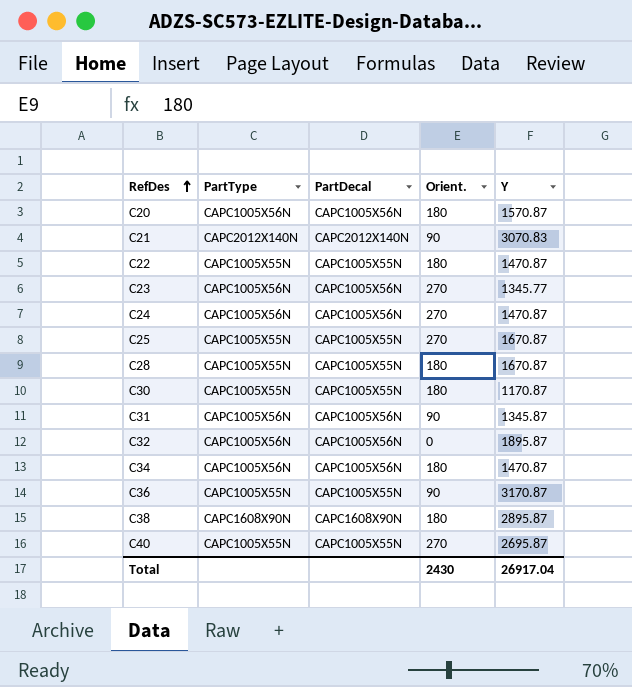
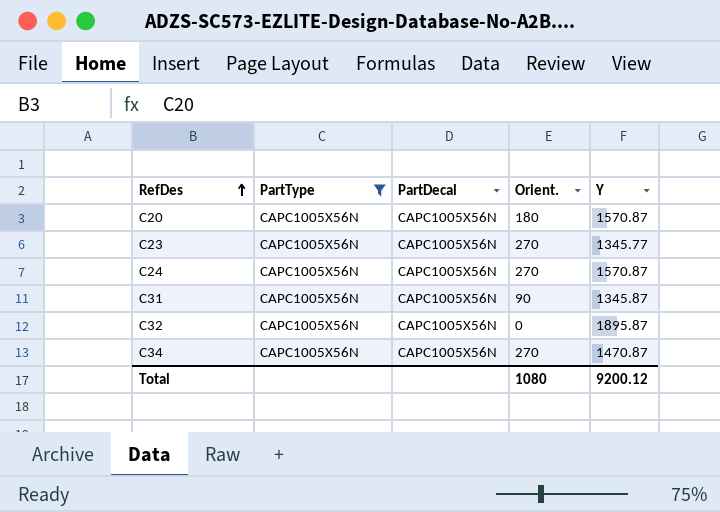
filter: none -> PartType = CAPC1005X56N
C24 | Y: 1470.87 -> 1570.87
C34 | Orient.: 180 -> 270
Total | Orient.: 2430 -> 1080
Total | Y: 26917.04 -> 9200.12

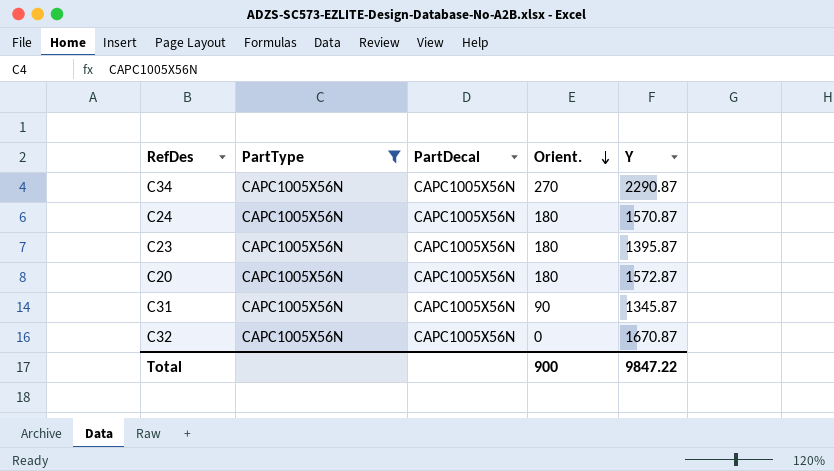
row order: RefDes ascending -> Orient. descending
C34 | Y: 1470.87 -> 2290.87
C24 | Orient.: 270 -> 180
C23 | Orient.: 270 -> 180
C23 | Y: 1345.77 -> 1395.87
C20 | Y: 1570.87 -> 1572.87
C32 | Y: 1895.87 -> 1670.87
Total | Orient.: 1080 -> 900
Total | Y: 9200.12 -> 9847.22

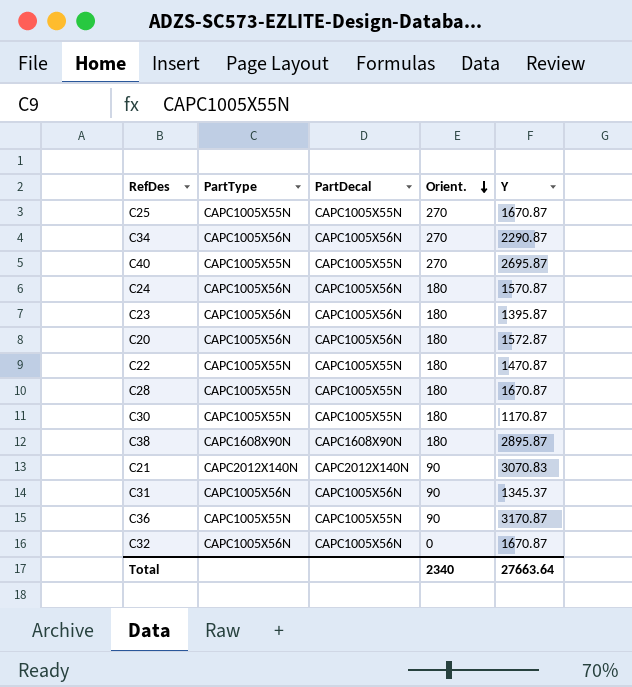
filter: PartType = CAPC1005X56N -> none
C31 | Y: 1345.87 -> 1345.37
Total | Orient.: 900 -> 2340
Total | Y: 9847.22 -> 27663.64

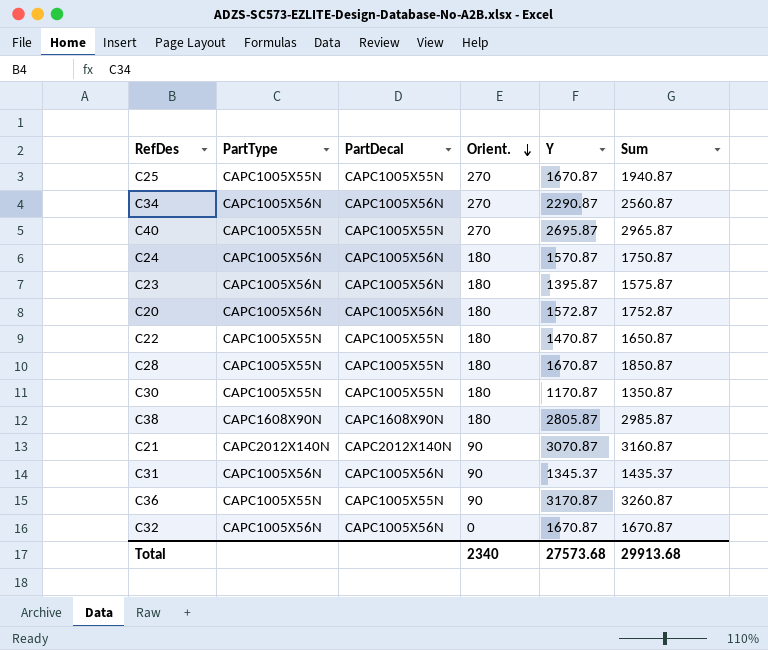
column Sum | formula: none -> [Orient.] + [Y]
C38 | Y: 2895.87 -> 2805.87
C21 | Y: 3070.83 -> 3070.87
Total | Y: 27663.64 -> 27573.68

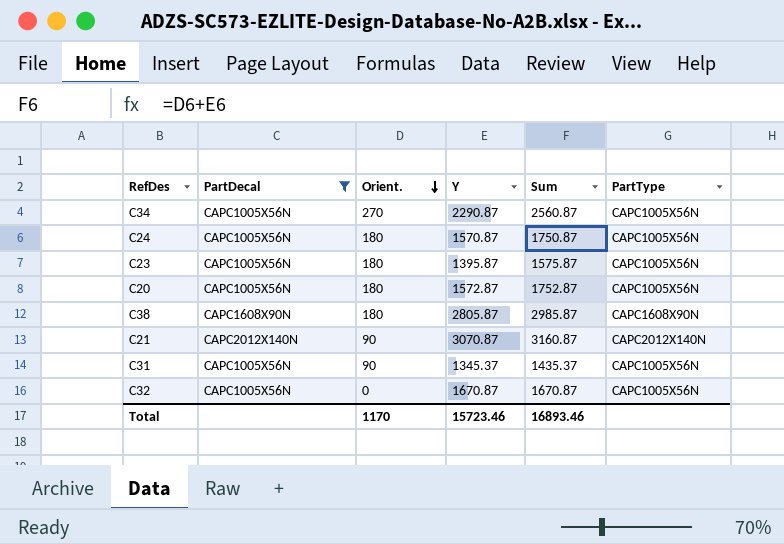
filter: none -> PartDecal != CAPC1005X55N
column PartType | position: 2 -> 6
Total | Orient.: 2340 -> 1170
Total | Y: 27573.68 -> 15723.46
Total | Sum: 29913.68 -> 16893.46

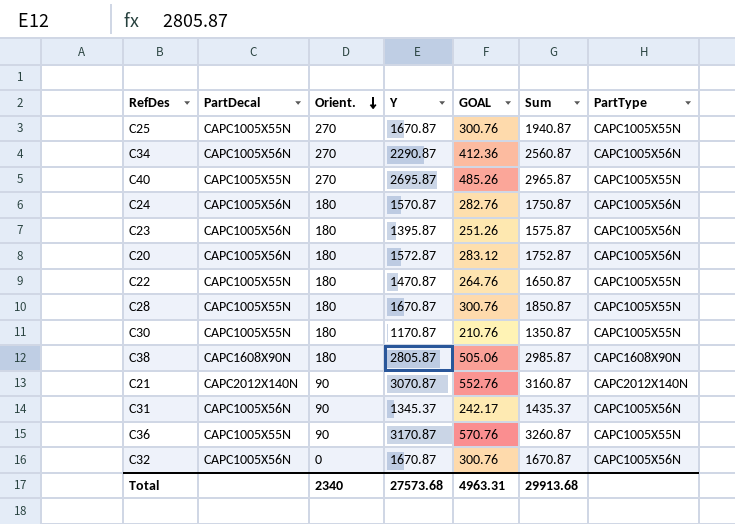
filter: PartDecal != CAPC1005X55N -> none
column GOAL | formula: none -> [Y] * 0.18
Total | Orient.: 1170 -> 2340
Total | Y: 15723.46 -> 27573.68
Total | Sum: 16893.46 -> 29913.68

